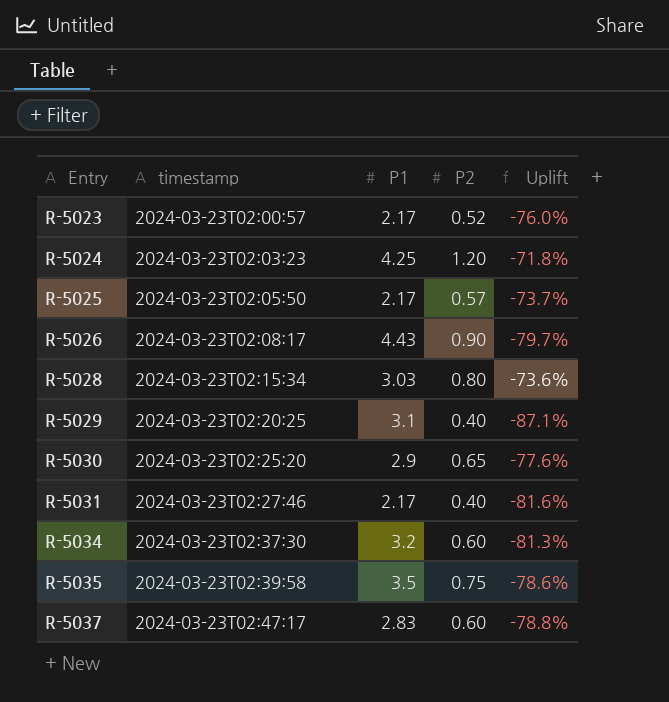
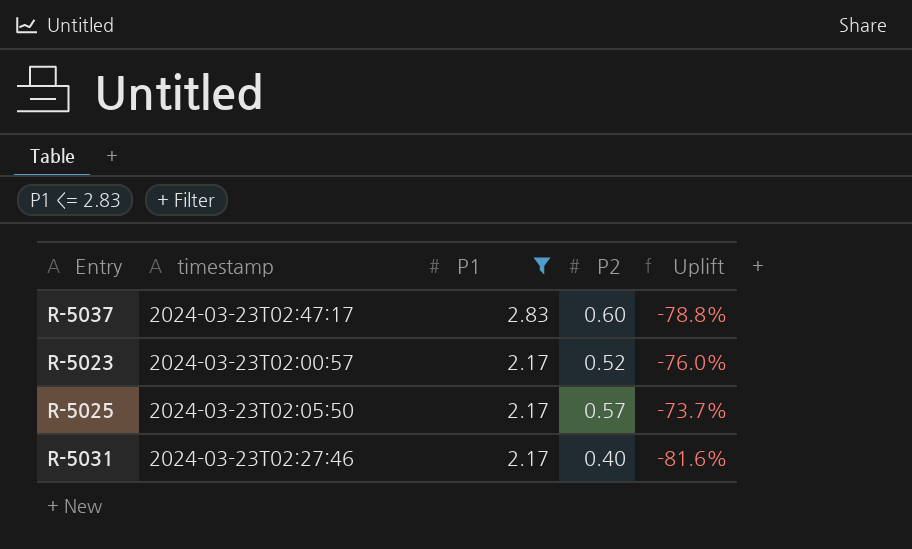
filter: none -> P1 <= 2.83
row order: Entry ascending -> P1 descending

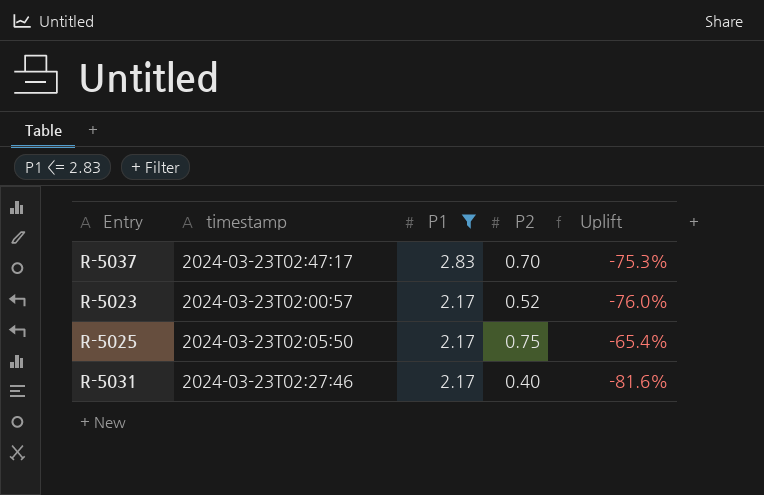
R-5037 | P2: 0.60 -> 0.70
R-5037 | Uplift: -78.8% -> -75.3%
R-5025 | P2: 0.57 -> 0.75
R-5025 | Uplift: -73.7% -> -65.4%

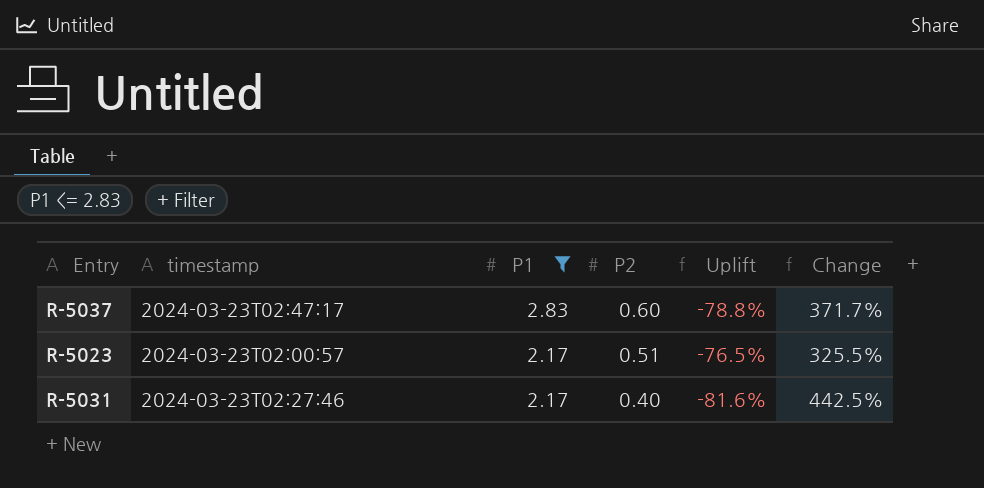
column Change | formula: none -> ([P1] - [P2]) / [P2]
row R-5025: 2024-03-23T02:05:50 | 2.17 | 0.75 | -65.4% -> none
R-5037 | P2: 0.70 -> 0.60
R-5037 | Uplift: -75.3% -> -78.8%
R-5023 | P2: 0.52 -> 0.51
R-5023 | Uplift: -76.0% -> -76.5%

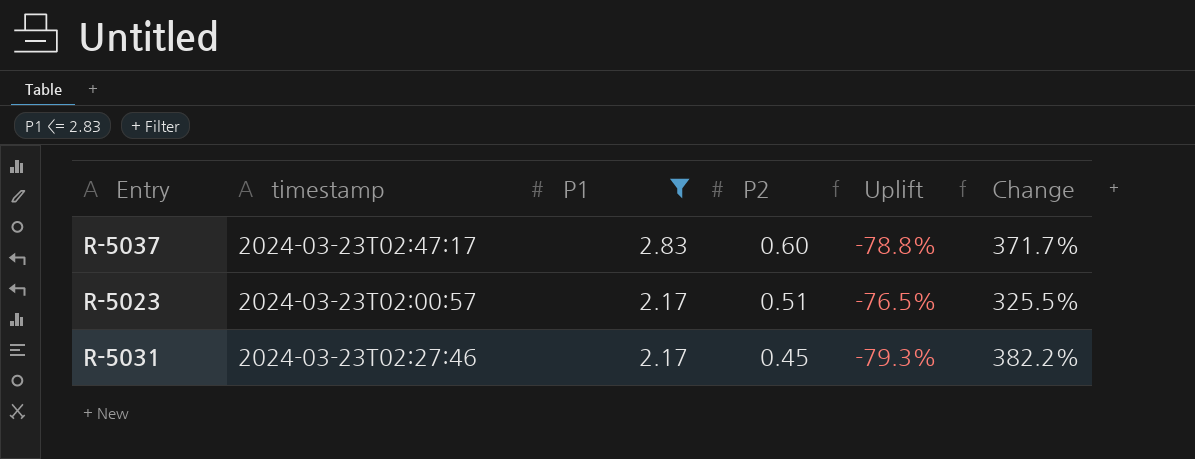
R-5031 | P2: 0.40 -> 0.45
R-5031 | Uplift: -81.6% -> -79.3%
R-5031 | Change: 442.5% -> 382.2%

